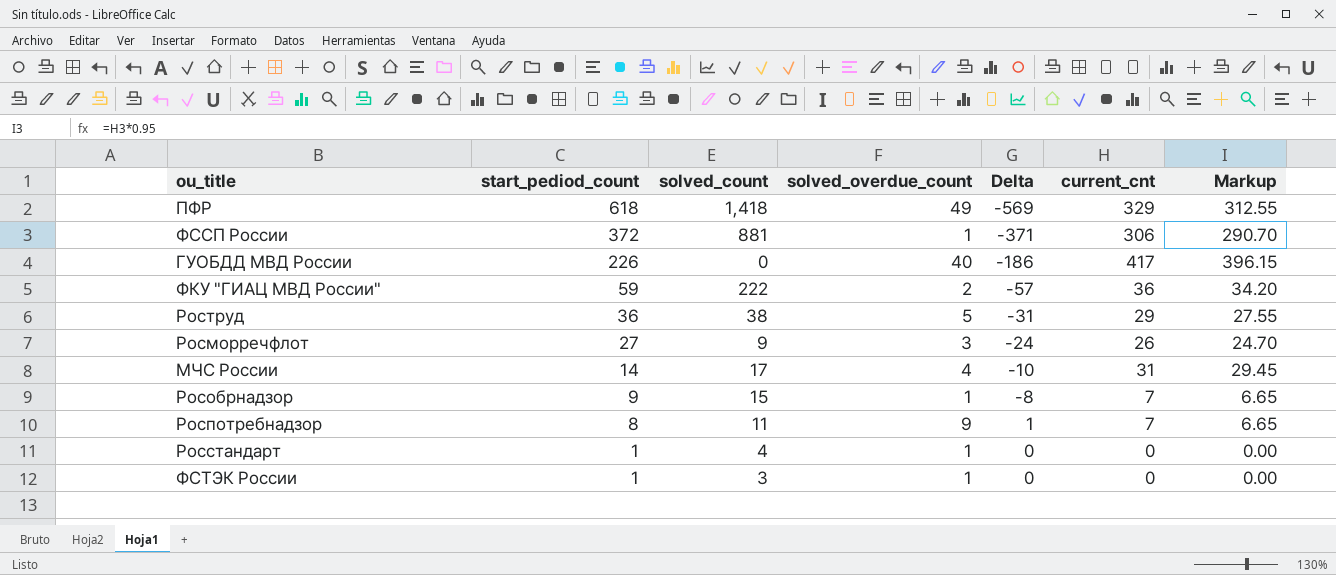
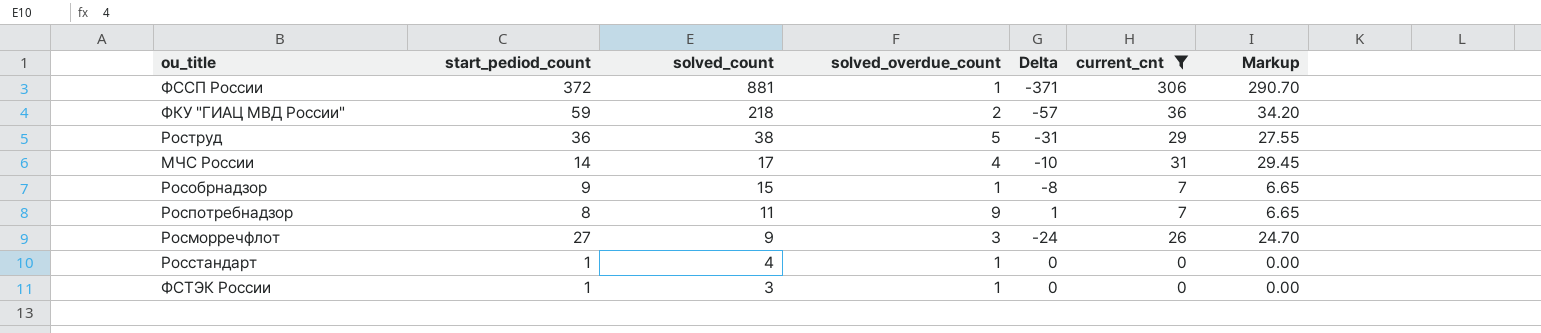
filter: none -> current_cnt <= 306
row order: start_pediod_count descending -> solved_count descending
ФКУ "ГИАЦ МВД России" | solved_count: 222 -> 218

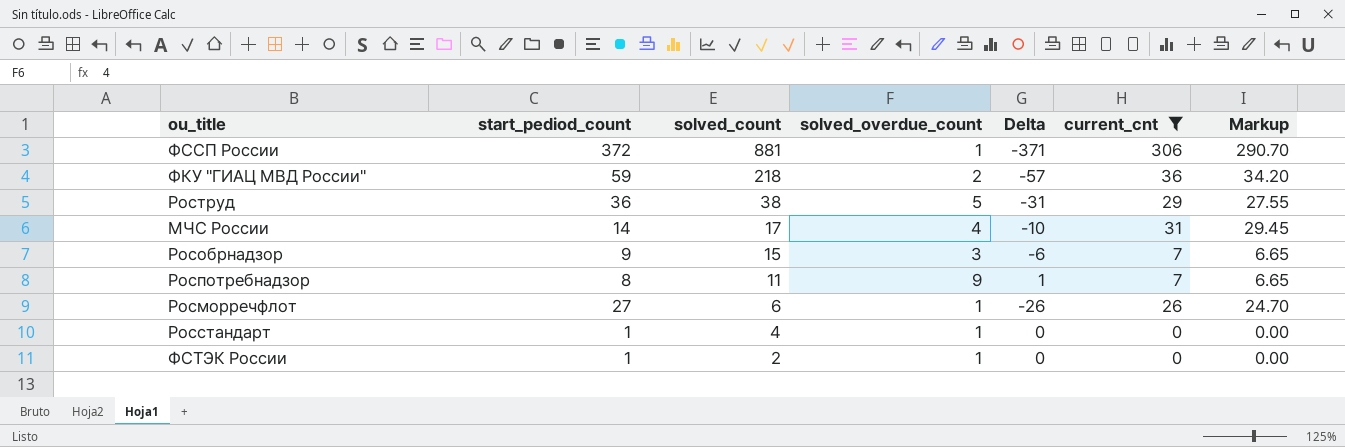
Рособрнадзор | solved_overdue_count: 1 -> 3
Рособрнадзор | Delta: -8 -> -6
Росморречфлот | solved_count: 9 -> 6
Росморречфлот | solved_overdue_count: 3 -> 1
Росморречфлот | Delta: -24 -> -26
ФСТЭК России | solved_count: 3 -> 2

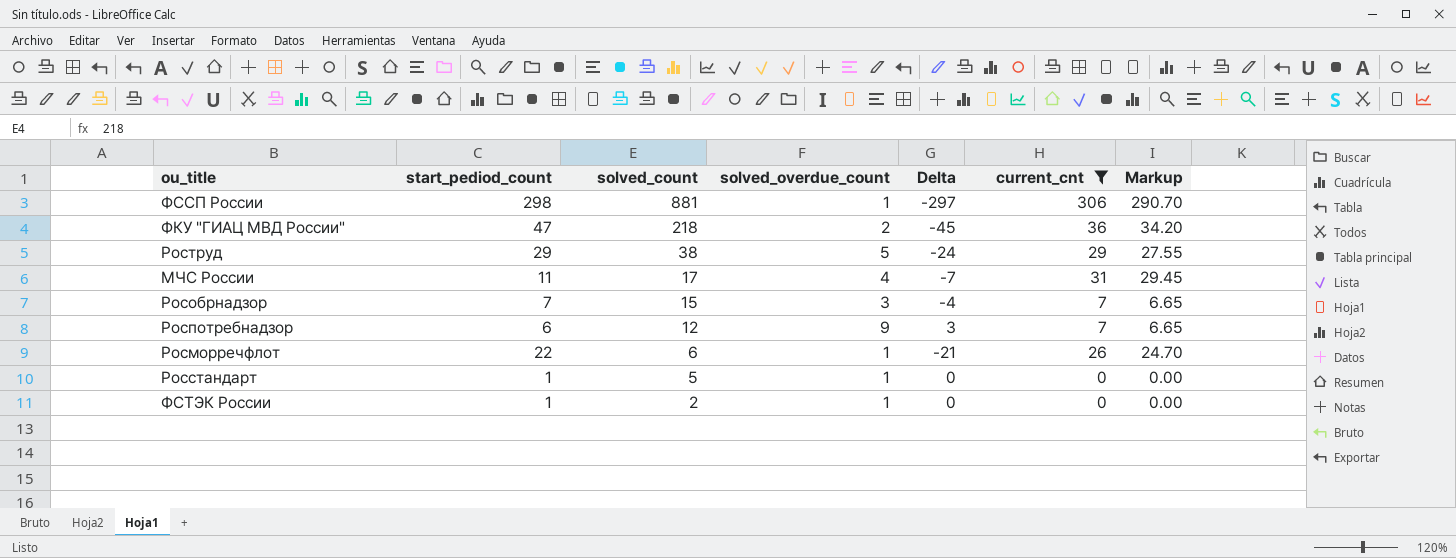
ФССП России | start_pediod_count: 372 -> 298
ФССП России | Delta: -371 -> -297
ФКУ "ГИАЦ МВД России" | start_pediod_count: 59 -> 47
ФКУ "ГИАЦ МВД России" | Delta: -57 -> -45
Роструд | start_pediod_count: 36 -> 29
Роструд | Delta: -31 -> -24
МЧС России | start_pediod_count: 14 -> 11
МЧС России | Delta: -10 -> -7
Рособрнадзор | start_pediod_count: 9 -> 7
Рособрнадзор | Delta: -6 -> -4
Роспотребнадзор | start_pediod_count: 8 -> 6
Роспотребнадзор | solved_count: 11 -> 12
Роспотребнадзор | Delta: 1 -> 3
Росморречфлот | start_pediod_count: 27 -> 22
Росморречфлот | Delta: -26 -> -21
Росстандарт | solved_count: 4 -> 5

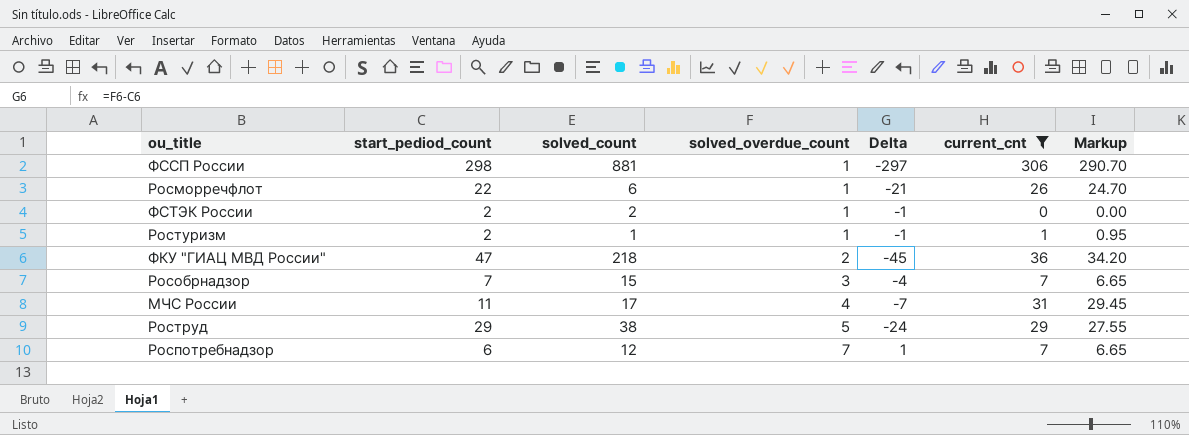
row order: solved_count descending -> solved_overdue_count ascending
row Росстандарт: 1 | 5 | 1 | 0 | 0 | 0.00 -> none
ФСТЭК России | start_pediod_count: 1 -> 2
ФСТЭК России | Delta: 0 -> -1
row Ростуризм: none -> 2 | 1 | 1 | -1 | 1 | 0.95
Роспотребнадзор | solved_overdue_count: 9 -> 7
Роспотребнадзор | Delta: 3 -> 1

